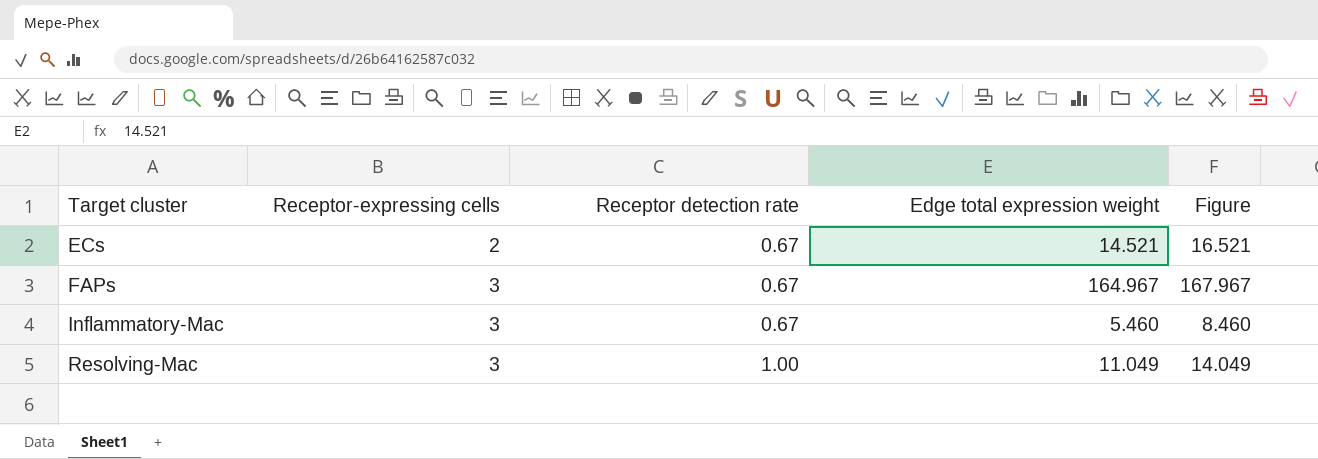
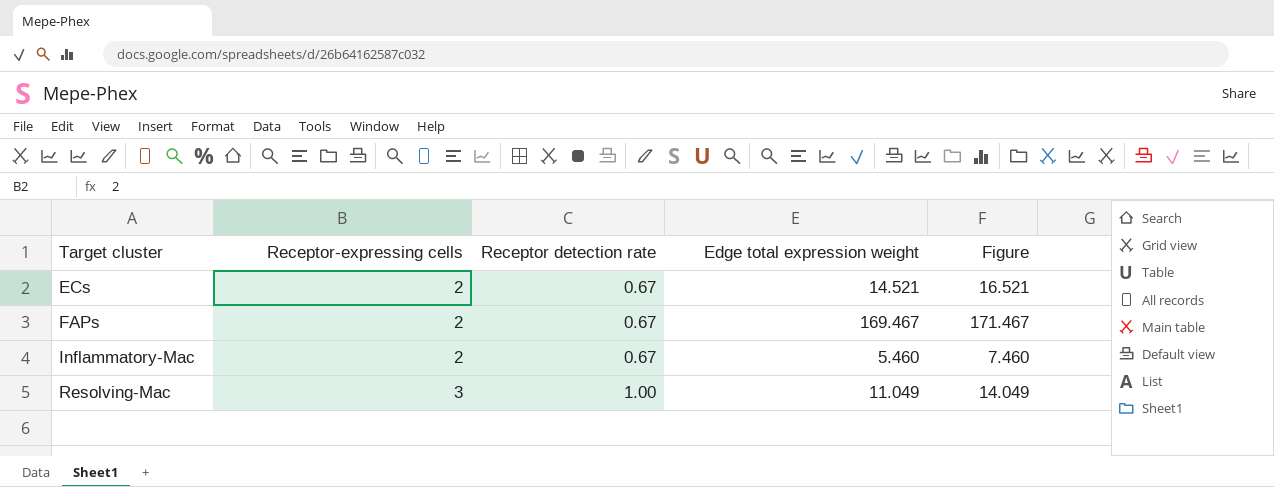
FAPs | Receptor-expressing cells: 3 -> 2
FAPs | Edge total expression weight: 164.967 -> 169.467
FAPs | Figure: 167.967 -> 171.467
Inflammatory-Mac | Receptor-expressing cells: 3 -> 2
Inflammatory-Mac | Figure: 8.460 -> 7.460

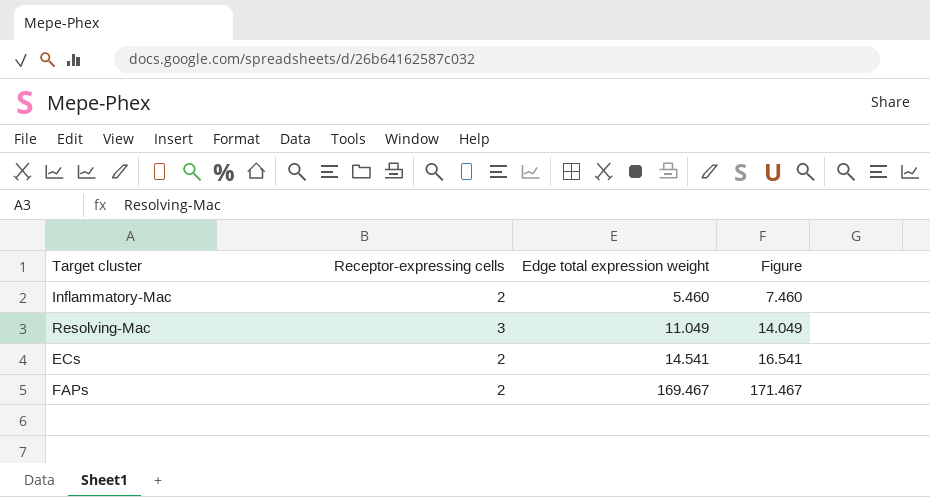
row order: Target cluster ascending -> Edge total expression weight ascending
column Receptor detection rate | position: 3 -> none
ECs | Edge total expression weight: 14.521 -> 14.541
ECs | Figure: 16.521 -> 16.541

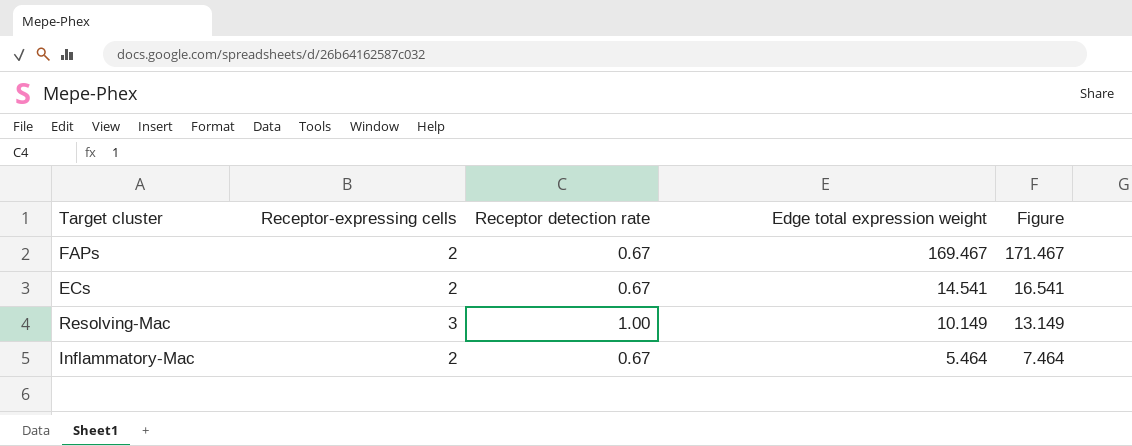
row order: Edge total expression weight ascending -> Edge total expression weight descending
column Receptor detection rate | position: none -> 3
Resolving-Mac | Edge total expression weight: 11.049 -> 10.149
Resolving-Mac | Figure: 14.049 -> 13.149
Inflammatory-Mac | Edge total expression weight: 5.460 -> 5.464
Inflammatory-Mac | Figure: 7.460 -> 7.464

